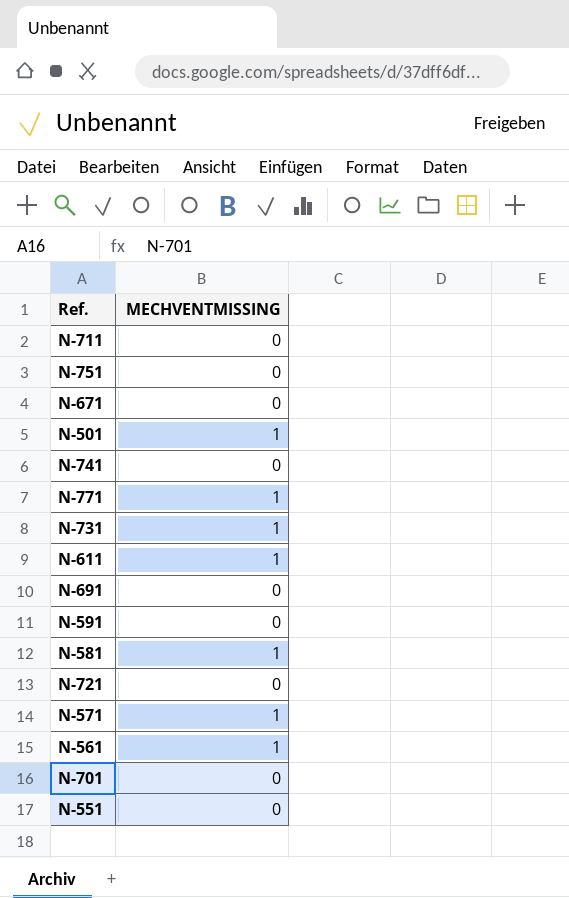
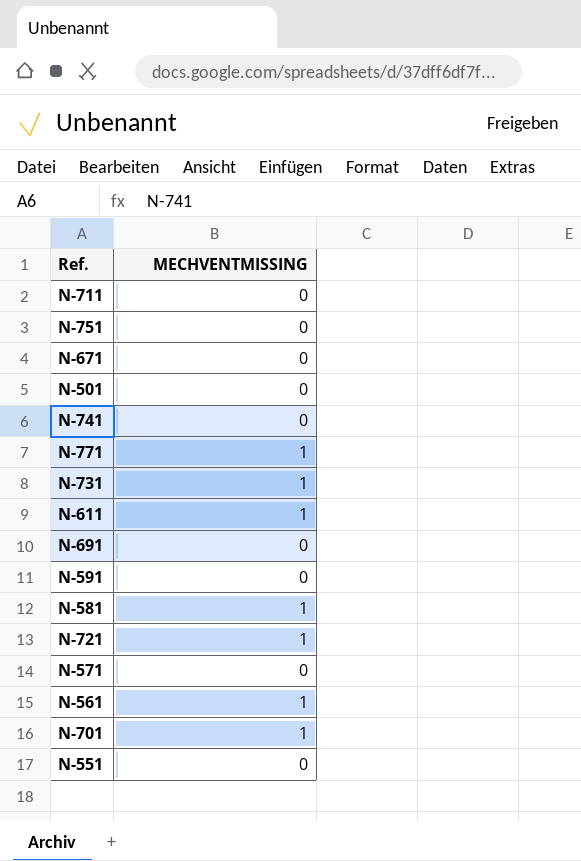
N-501 | MECHVENTMISSING: 1 -> 0
N-721 | MECHVENTMISSING: 0 -> 1
N-571 | MECHVENTMISSING: 1 -> 0
N-701 | MECHVENTMISSING: 0 -> 1

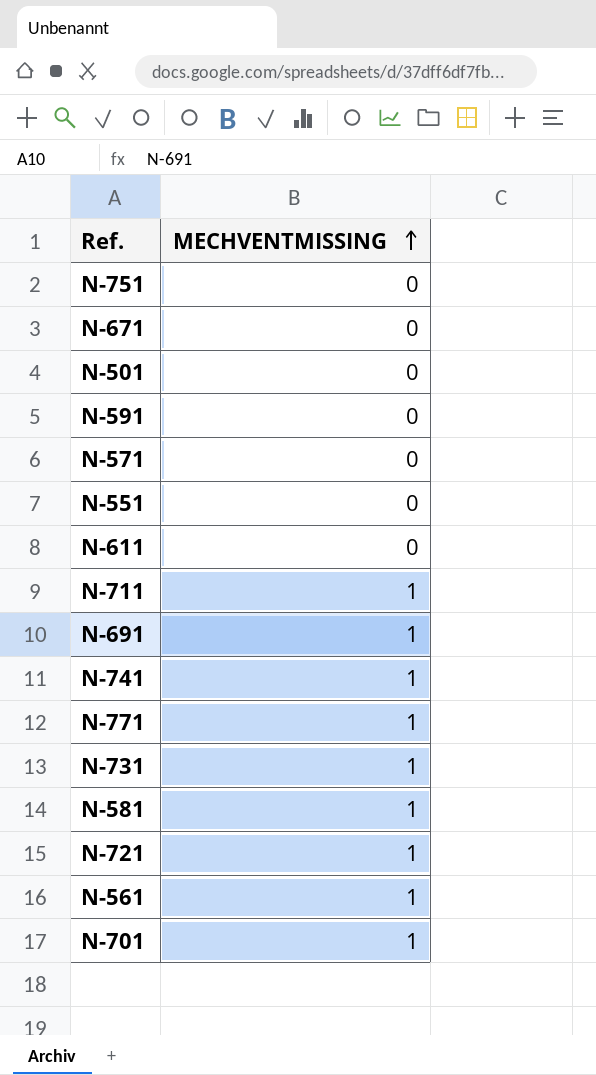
row order: none -> MECHVENTMISSING ascending
N-611 | MECHVENTMISSING: 1 -> 0
N-711 | MECHVENTMISSING: 0 -> 1
N-691 | MECHVENTMISSING: 0 -> 1
N-741 | MECHVENTMISSING: 0 -> 1

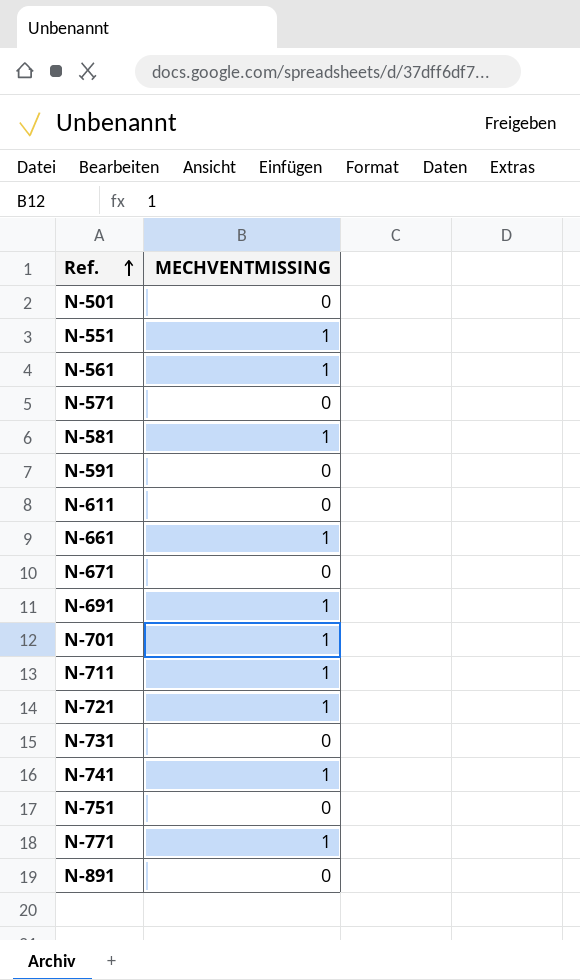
row order: MECHVENTMISSING ascending -> Ref. ascending
N-551 | MECHVENTMISSING: 0 -> 1
row N-661: none -> 1
N-731 | MECHVENTMISSING: 1 -> 0
row N-891: none -> 0

